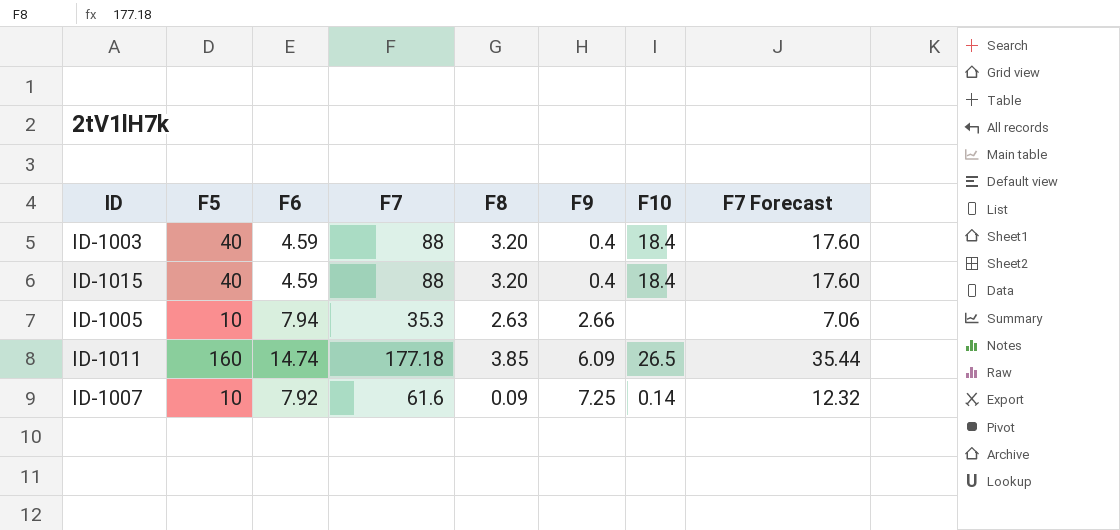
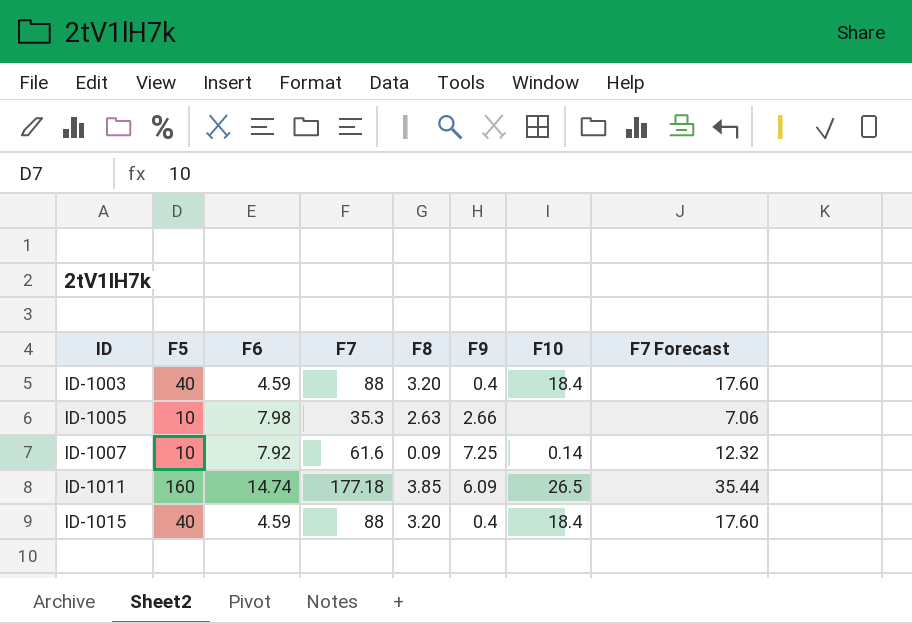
row order: F9 ascending -> ID ascending
ID-1005 | F6: 7.94 -> 7.98

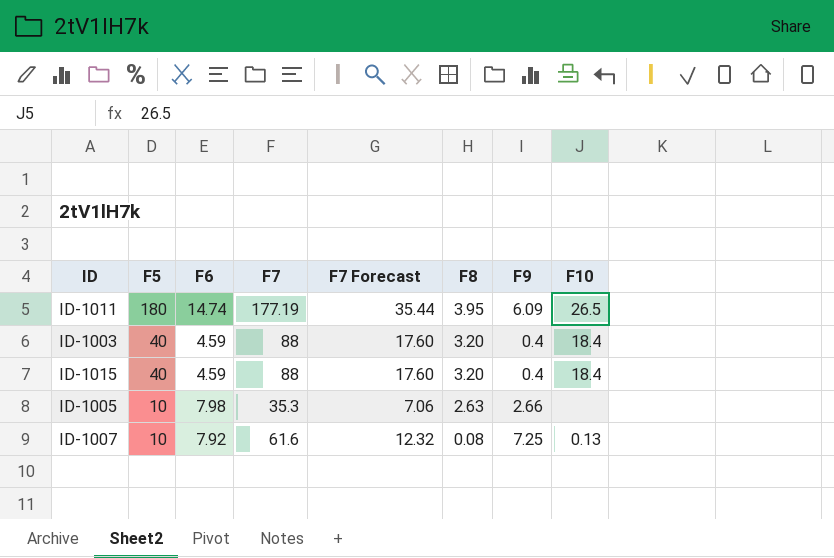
row order: ID ascending -> F5 descending
column F7 Forecast | position: 8 -> 5
ID-1011 | F5: 160 -> 180
ID-1011 | F7: 177.18 -> 177.19
ID-1011 | F8: 3.85 -> 3.95
ID-1007 | F8: 0.09 -> 0.08
ID-1007 | F10: 0.14 -> 0.13

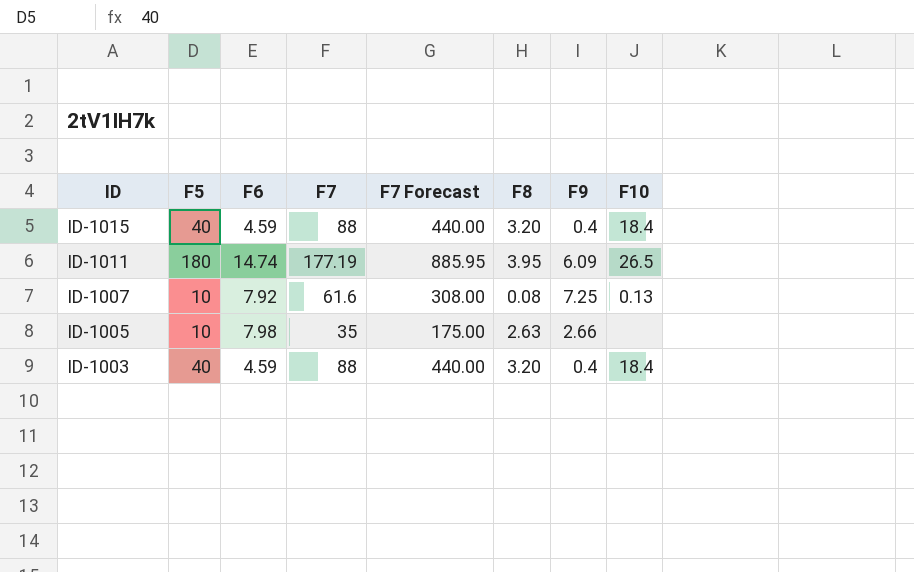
row order: F5 descending -> ID descending
column F7 Forecast | formula: [F7] * 0.2 -> [F7] * 5
ID-1005 | F7: 35.3 -> 35

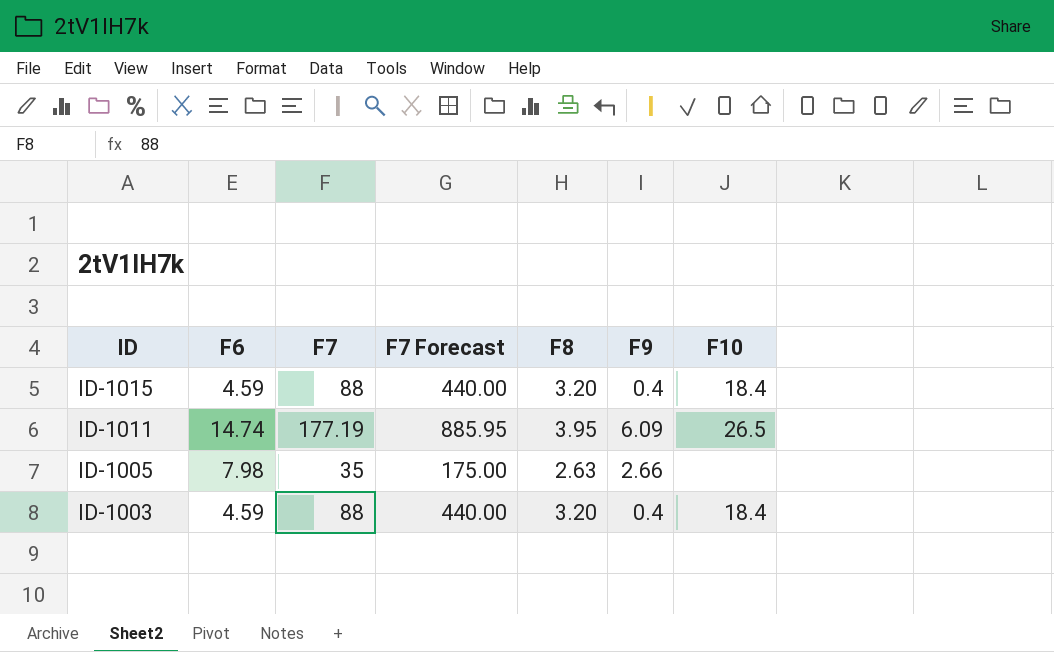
column F5 | position: 2 -> none
row ID-1007: 10 | 7.92 | 61.6 | 308.00 | 0.08 | 7.25 | 0.13 -> none

